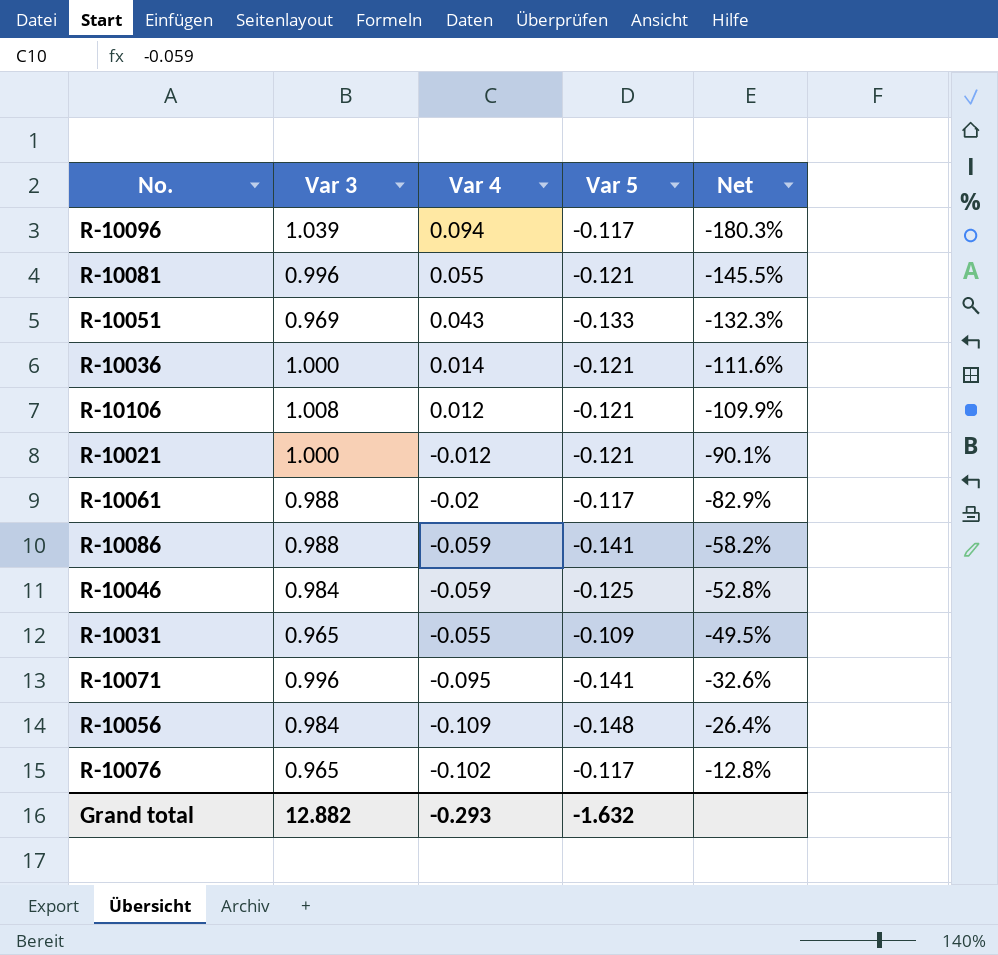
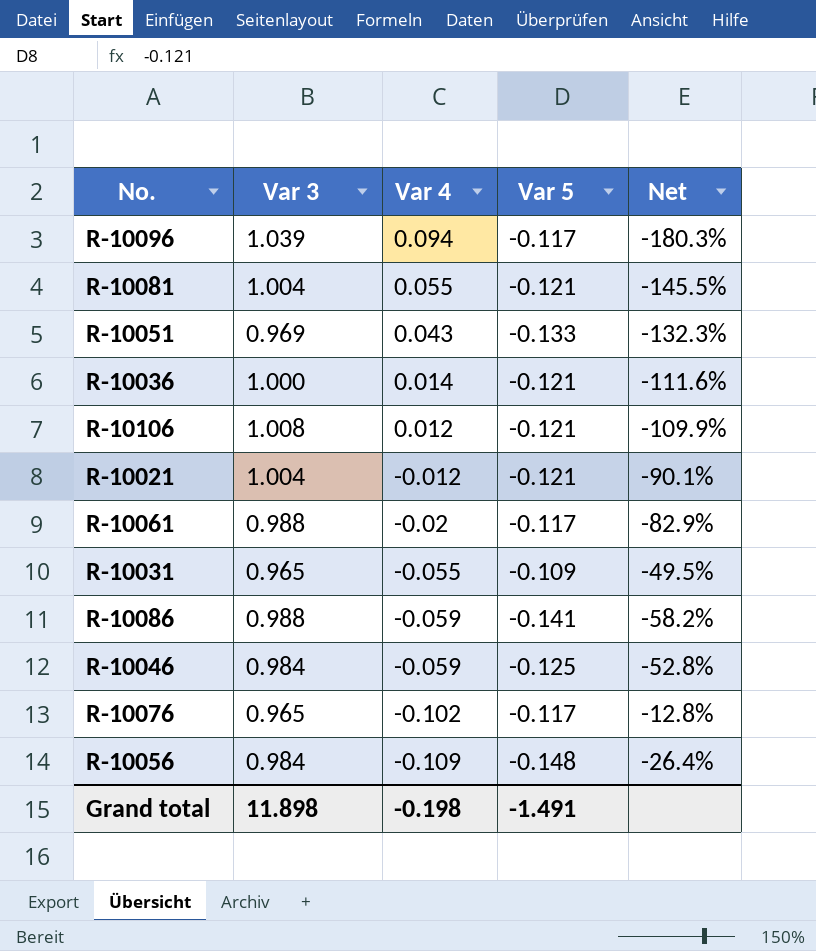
row order: Net ascending -> Var 4 descending
row R-10071: 0.996 | -0.095 | -0.141 | -32.6% -> none
R-10081 | Var 3: 0.996 -> 1.004
R-10021 | Var 3: 1.000 -> 1.004
Grand total | Var 3: 12.882 -> 11.898
Grand total | Var 4: -0.293 -> -0.198
Grand total | Var 5: -1.632 -> -1.491

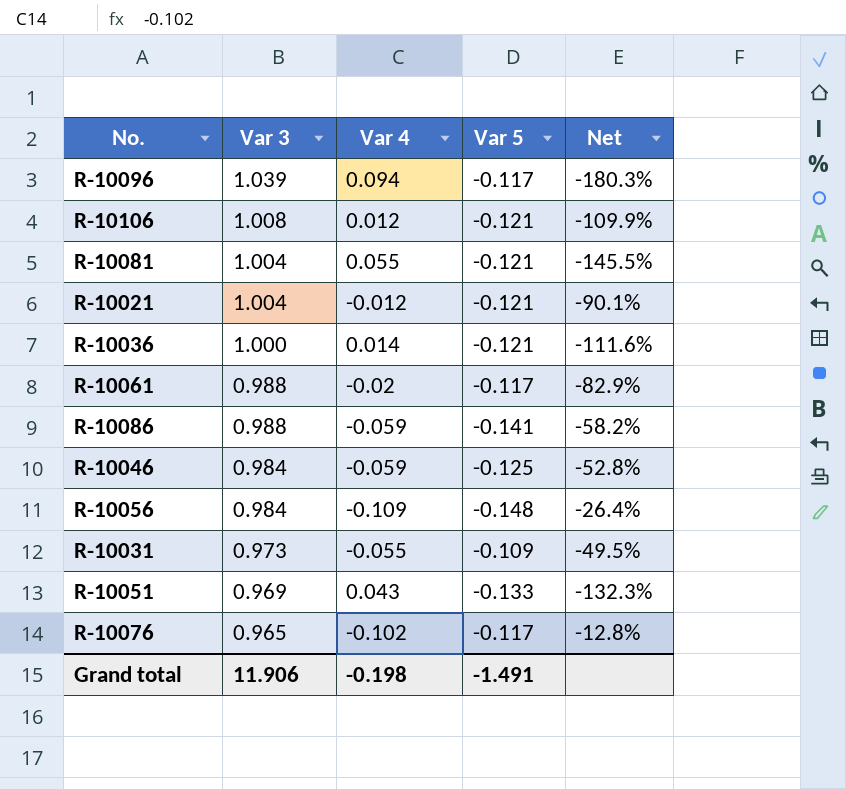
row order: Var 4 descending -> Var 3 descending
R-10031 | Var 3: 0.965 -> 0.973
Grand total | Var 3: 11.898 -> 11.906

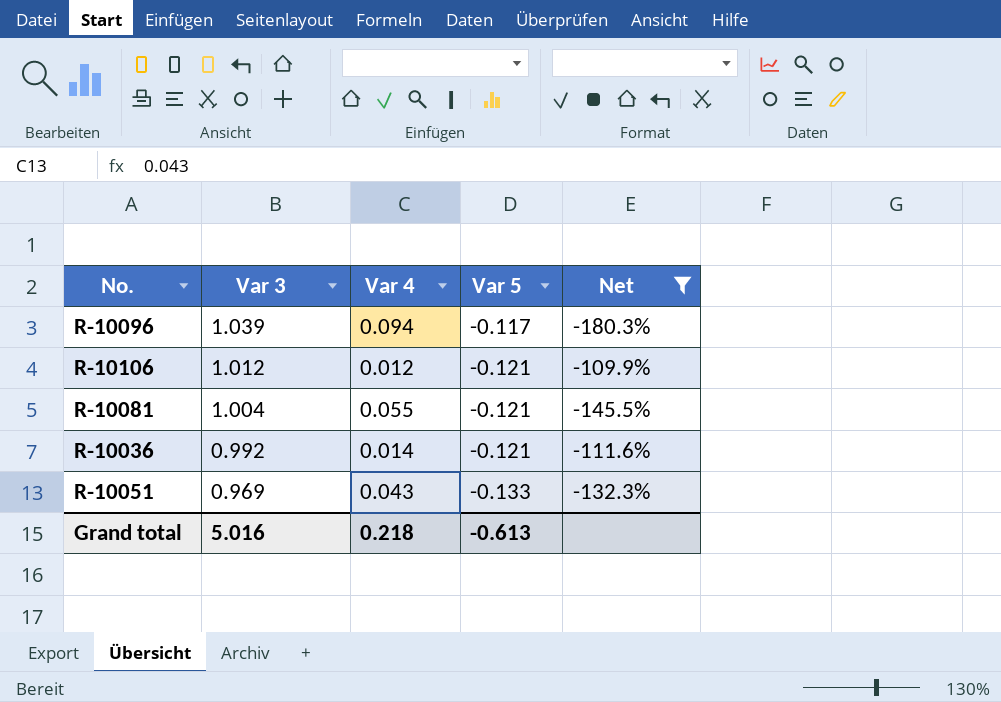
filter: none -> Net <= -109.9%
R-10106 | Var 3: 1.008 -> 1.012
R-10036 | Var 3: 1.000 -> 0.992
Grand total | Var 3: 11.906 -> 5.016
Grand total | Var 4: -0.198 -> 0.218
Grand total | Var 5: -1.491 -> -0.613

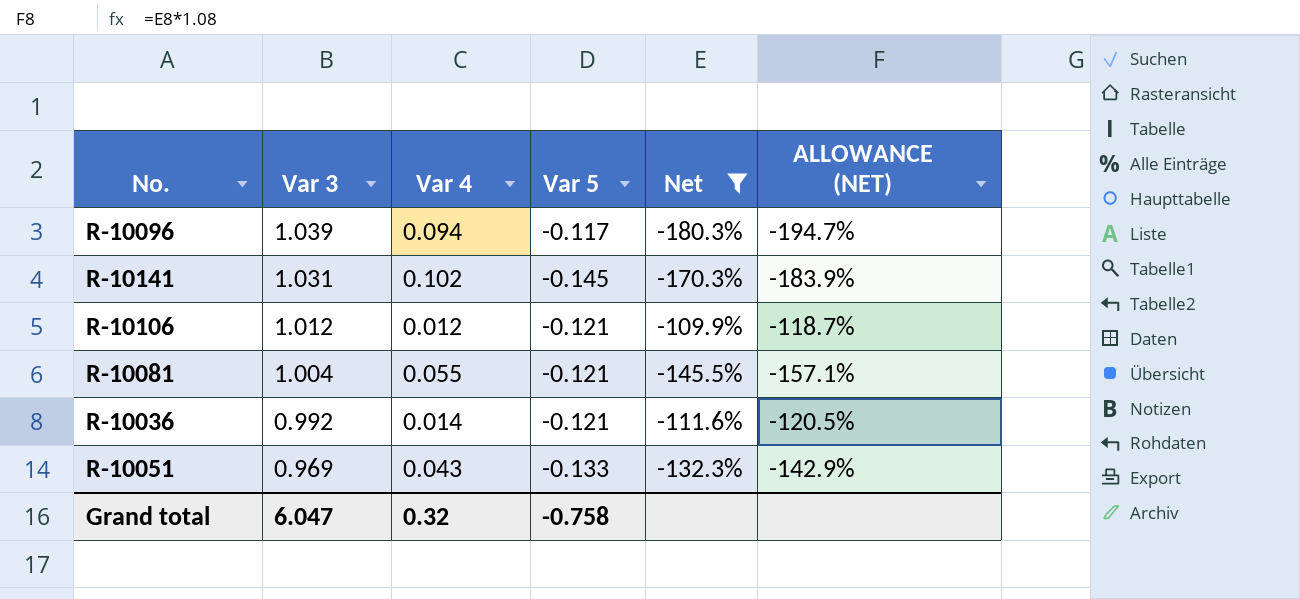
column ALLOWANCE (NET) | formula: none -> [Net] * 1.08
row R-10141: none -> 1.031 | 0.102 | -0.145 | -170.3% | -183.9%
Grand total | Var 3: 5.016 -> 6.047
Grand total | Var 4: 0.218 -> 0.32
Grand total | Var 5: -0.613 -> -0.758

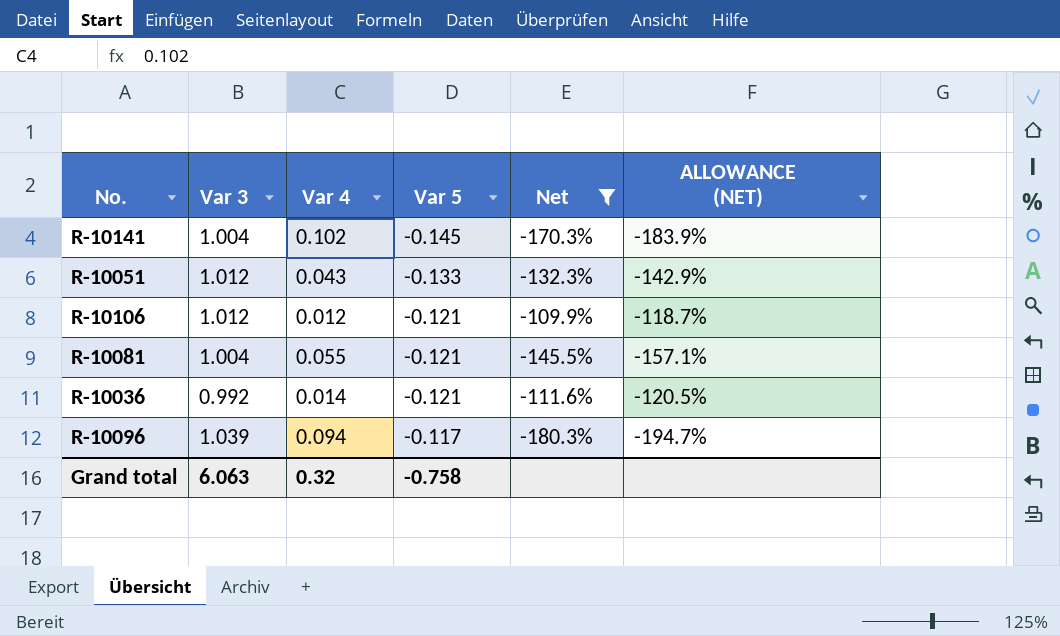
row order: Var 3 descending -> Var 5 ascending
R-10141 | Var 3: 1.031 -> 1.004
R-10051 | Var 3: 0.969 -> 1.012
Grand total | Var 3: 6.047 -> 6.063

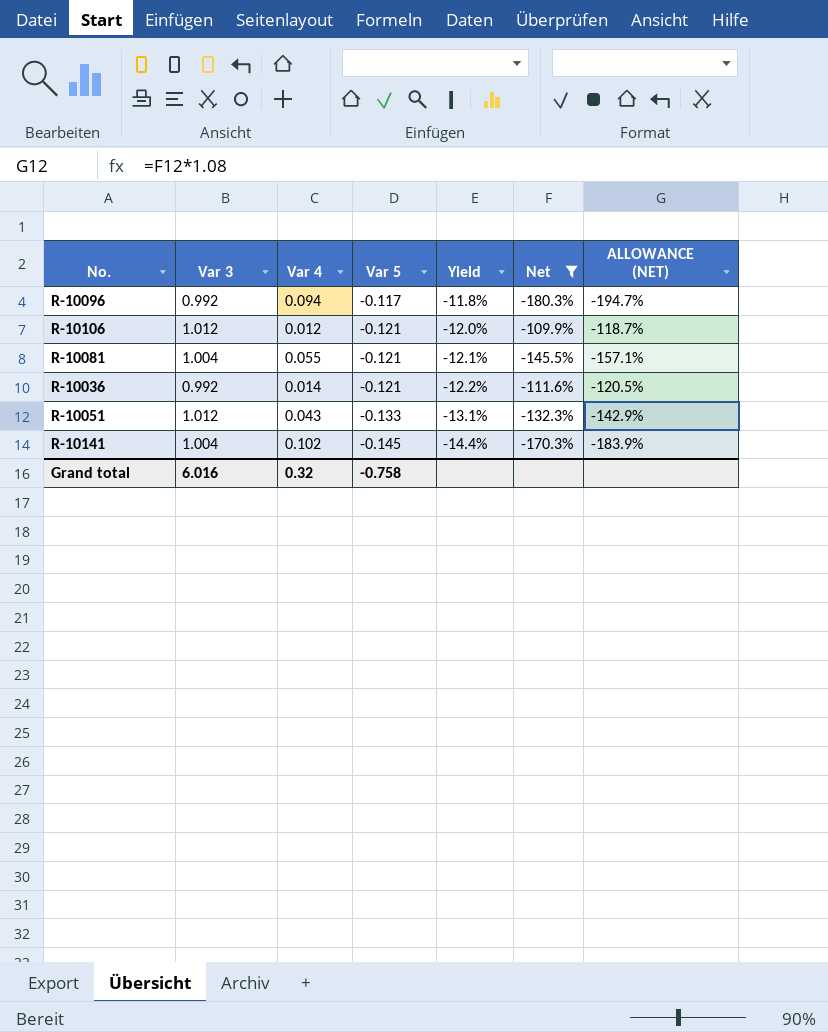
row order: Var 5 ascending -> Var 5 descending
column Yield | formula: none -> [Var 5] / [Var 3]
R-10096 | Var 3: 1.039 -> 0.992
Grand total | Var 3: 6.063 -> 6.016

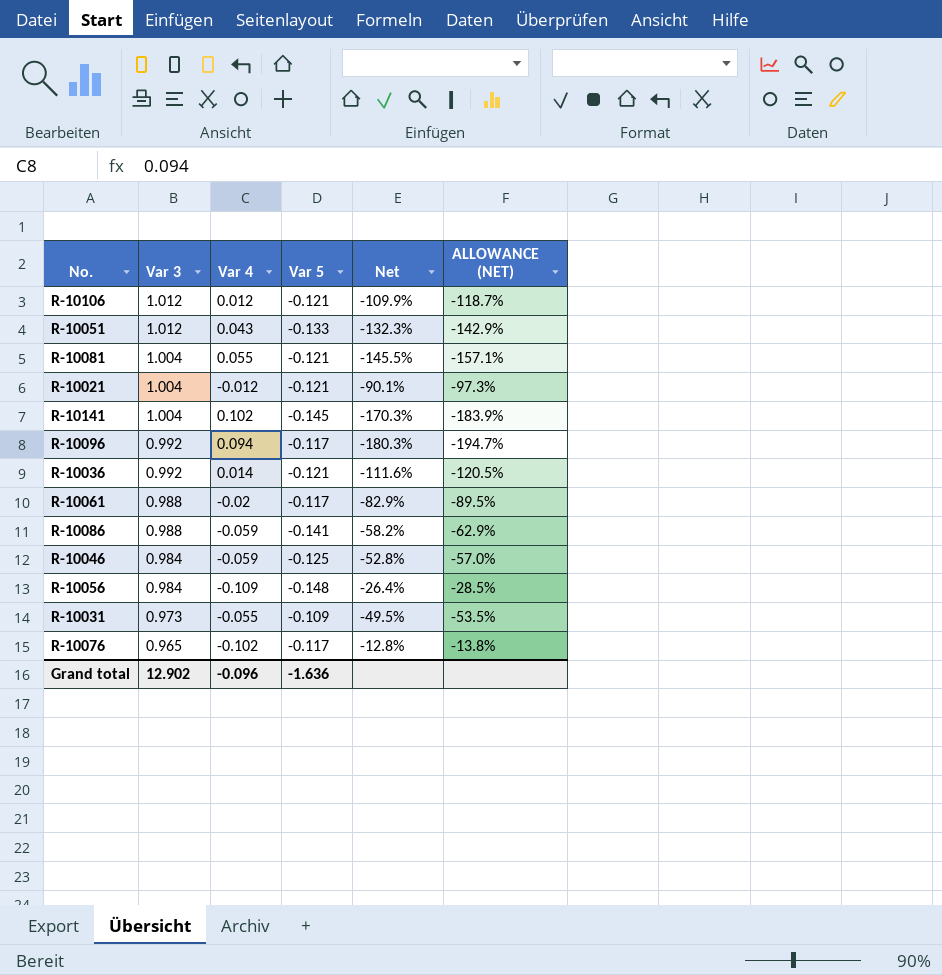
filter: Net <= -109.9% -> none
row order: Var 5 descending -> Var 3 descending
column Yield | formula: [Var 5] / [Var 3] -> none
Grand total | Var 3: 6.016 -> 12.902
Grand total | Var 4: 0.32 -> -0.096
Grand total | Var 5: -0.758 -> -1.636

